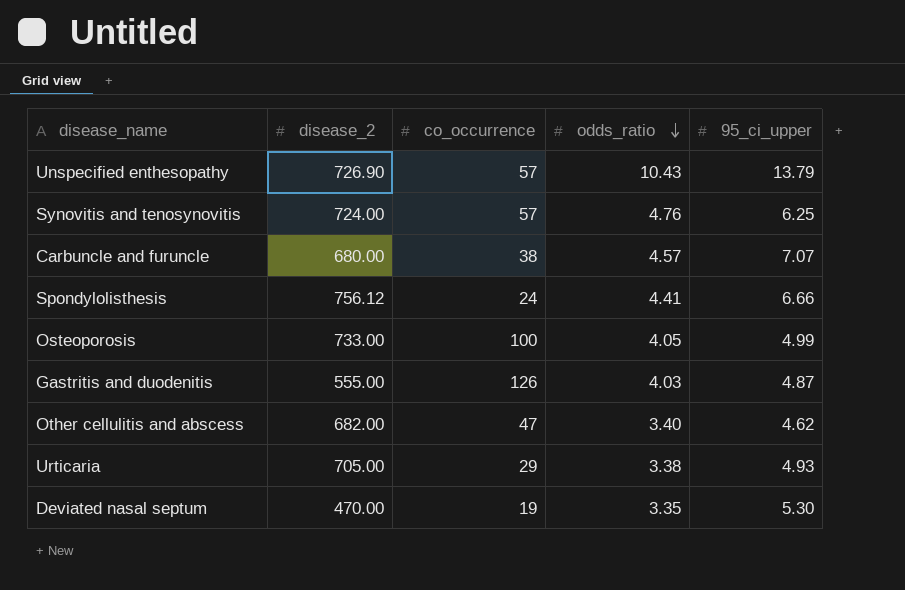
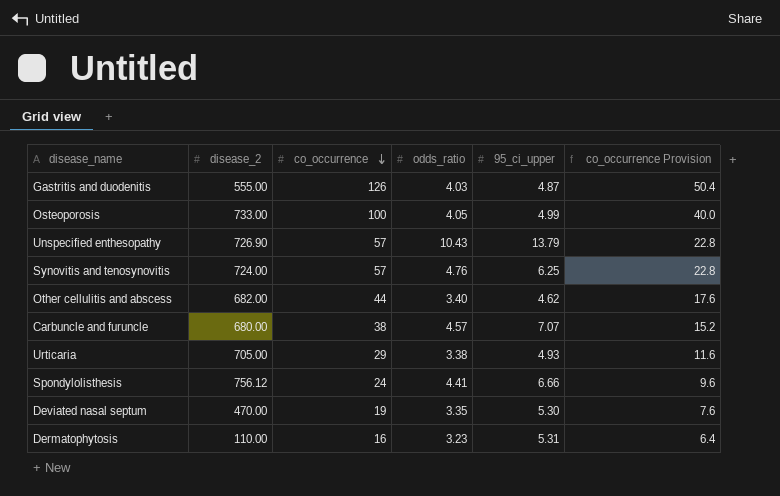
row order: odds_ratio descending -> co_occurrence descending
column co_occurrence Provision | formula: none -> [co_occurrence] * 0.4
Other cellulitis and abscess | co_occurrence: 47 -> 44
row Dermatophytosis: none -> 110.00 | 16 | 3.23 | 5.31 | 6.4

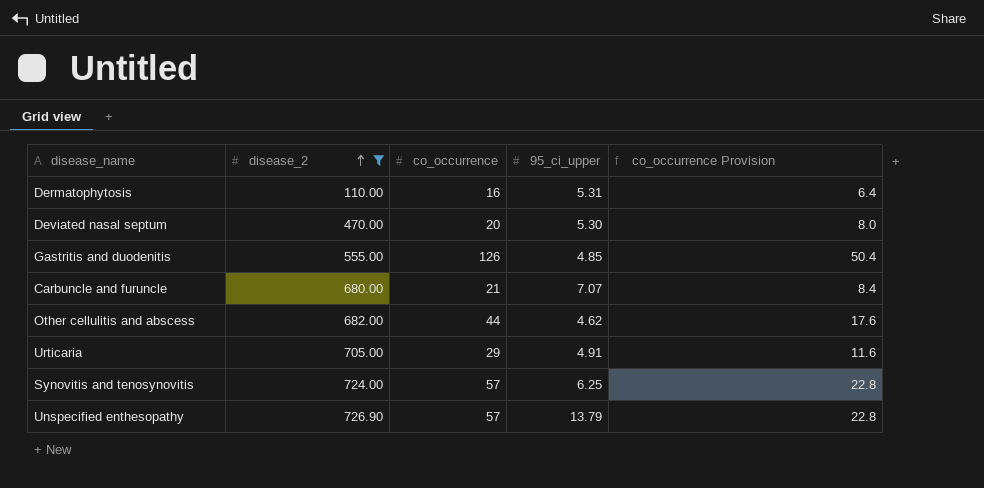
filter: none -> disease_2 <= 726.90
row order: co_occurrence descending -> disease_2 ascending
column odds_ratio | position: 4 -> none
Deviated nasal septum | co_occurrence: 19 -> 20
Deviated nasal septum | co_occurrence Provision: 7.6 -> 8.0
Gastritis and duodenitis | 95_ci_upper: 4.87 -> 4.85
Carbuncle and furuncle | co_occurrence: 38 -> 21
Carbuncle and furuncle | co_occurrence Provision: 15.2 -> 8.4
Urticaria | 95_ci_upper: 4.93 -> 4.91

